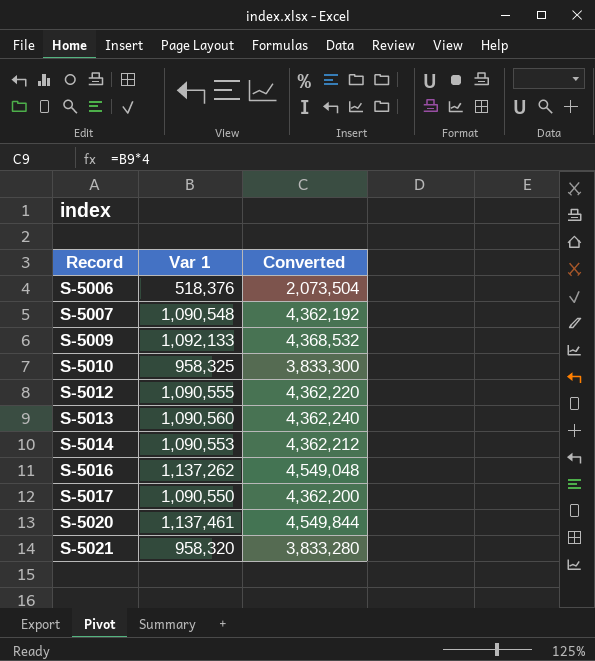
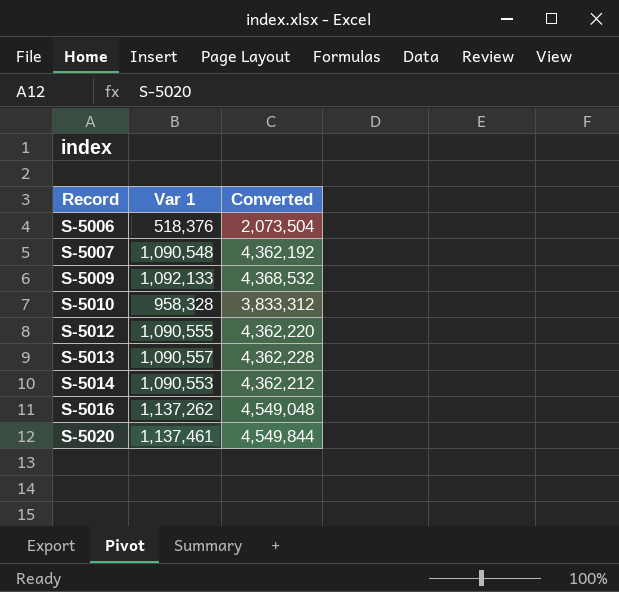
row S-5017: 1,090,550 | 4,362,200 -> none
row S-5021: 958,320 | 3,833,280 -> none
S-5010 | Var 1: 958,325 -> 958,328
S-5010 | Converted: 3,833,300 -> 3,833,312
S-5013 | Var 1: 1,090,560 -> 1,090,557
S-5013 | Converted: 4,362,240 -> 4,362,228

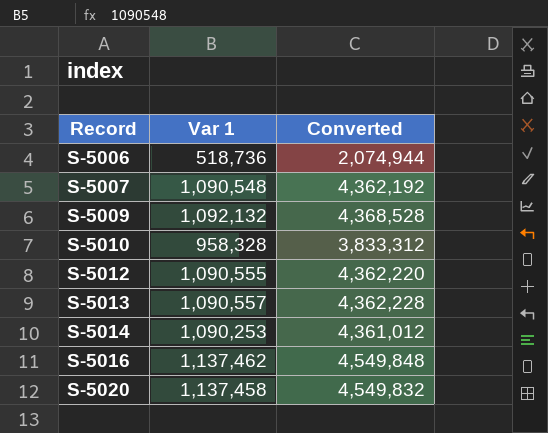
S-5006 | Var 1: 518,376 -> 518,736
S-5006 | Converted: 2,073,504 -> 2,074,944
S-5009 | Var 1: 1,092,133 -> 1,092,132
S-5009 | Converted: 4,368,532 -> 4,368,528
S-5014 | Var 1: 1,090,553 -> 1,090,253
S-5014 | Converted: 4,362,212 -> 4,361,012
S-5016 | Var 1: 1,137,262 -> 1,137,462
S-5016 | Converted: 4,549,048 -> 4,549,848
S-5020 | Var 1: 1,137,461 -> 1,137,458
S-5020 | Converted: 4,549,844 -> 4,549,832

